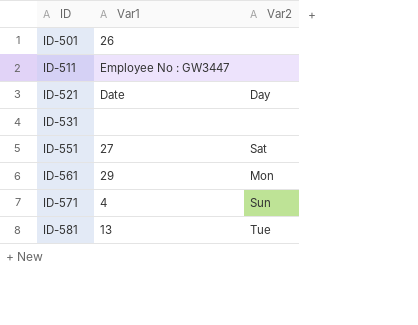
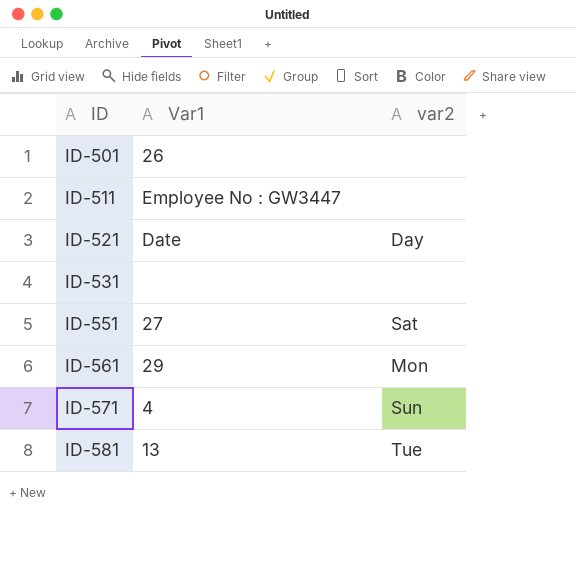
column name: Var2 -> var2

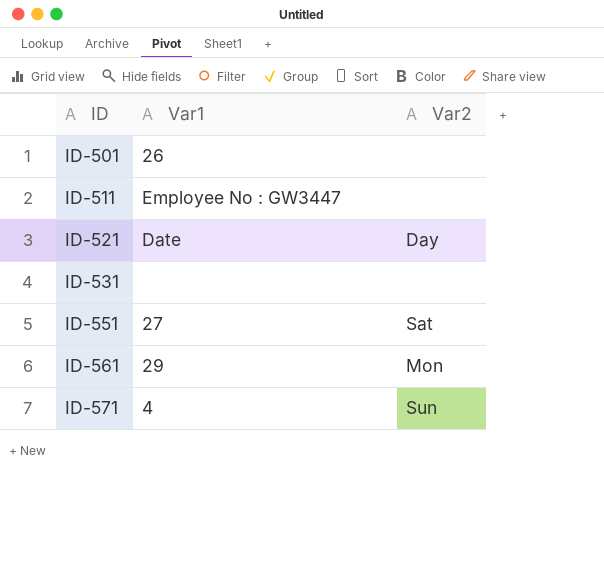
column name: var2 -> Var2
row ID-581: 13 | Tue -> none

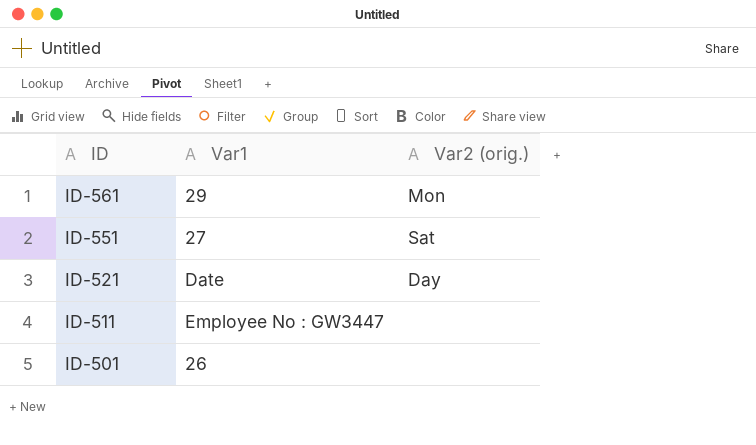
row order: ID ascending -> ID descending
column name: Var2 -> Var2 (orig.)
row ID-531: none | none -> none
row ID-571: 4 | Sun -> none

